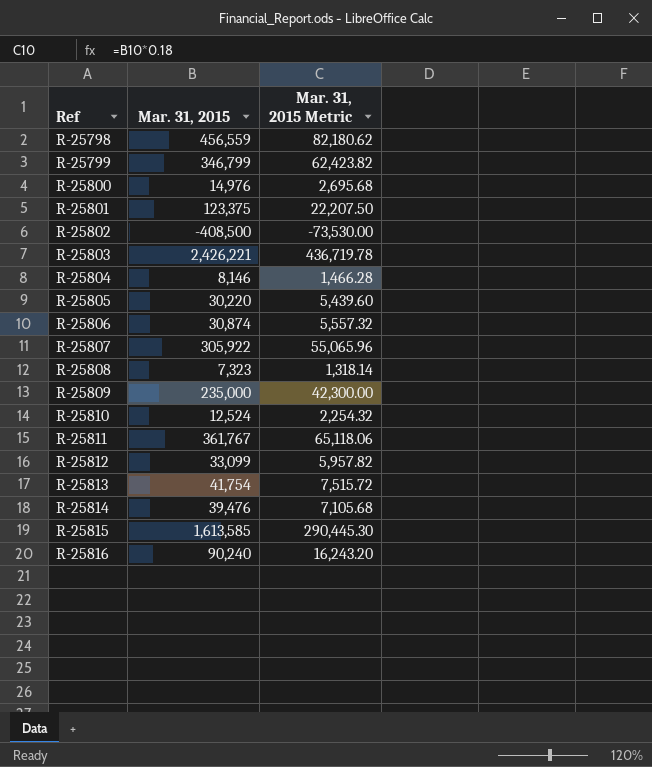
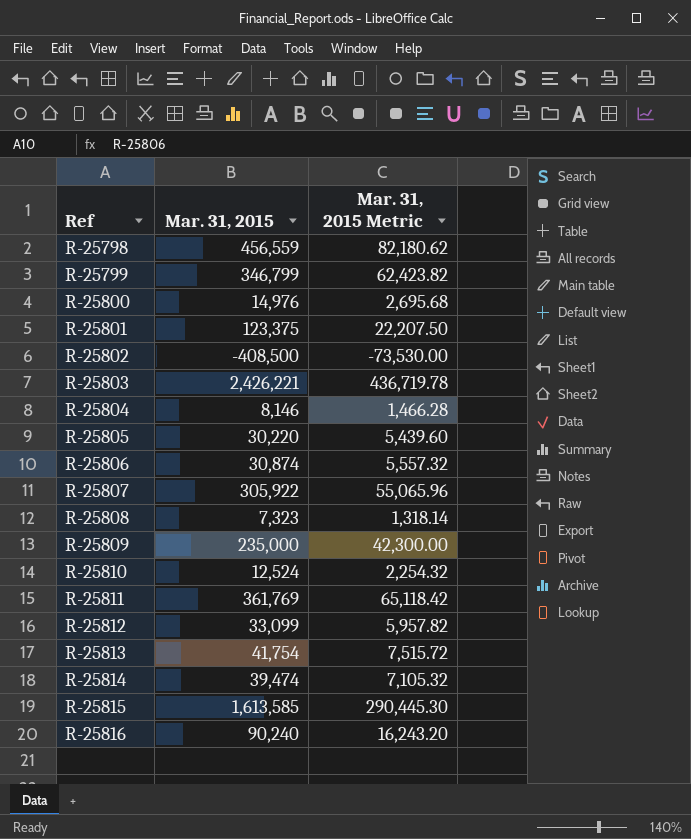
R-25811 | Mar. 31, 2015: 361,767 -> 361,769
R-25811 | Mar. 31, 2015 Metric: 65,118.06 -> 65,118.42
R-25814 | Mar. 31, 2015: 39,476 -> 39,474
R-25814 | Mar. 31, 2015 Metric: 7,105.68 -> 7,105.32

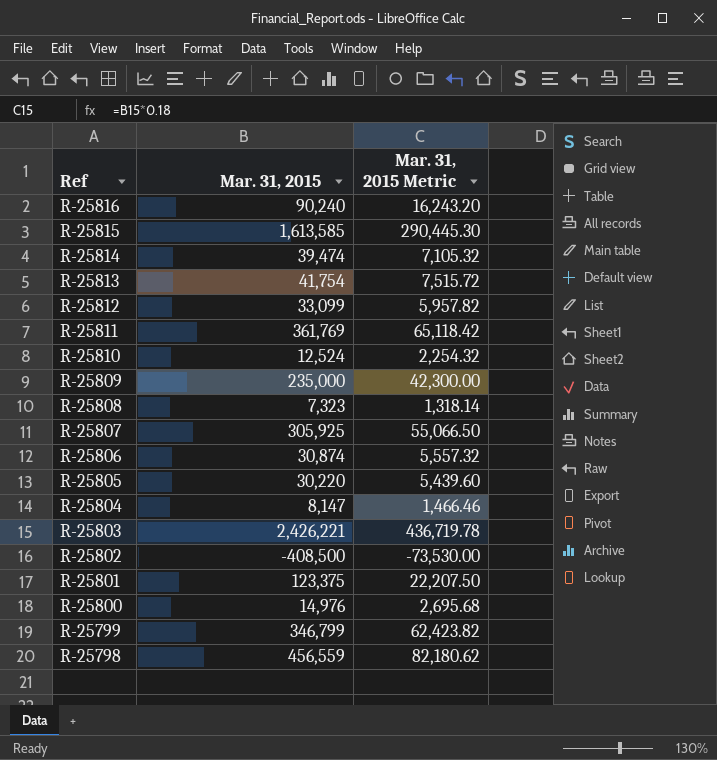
row order: Ref ascending -> Ref descending
R-25807 | Mar. 31, 2015: 305,922 -> 305,925
R-25807 | Mar. 31, 2015 Metric: 55,065.96 -> 55,066.50
R-25804 | Mar. 31, 2015: 8,146 -> 8,147
R-25804 | Mar. 31, 2015 Metric: 1,466.28 -> 1,466.46

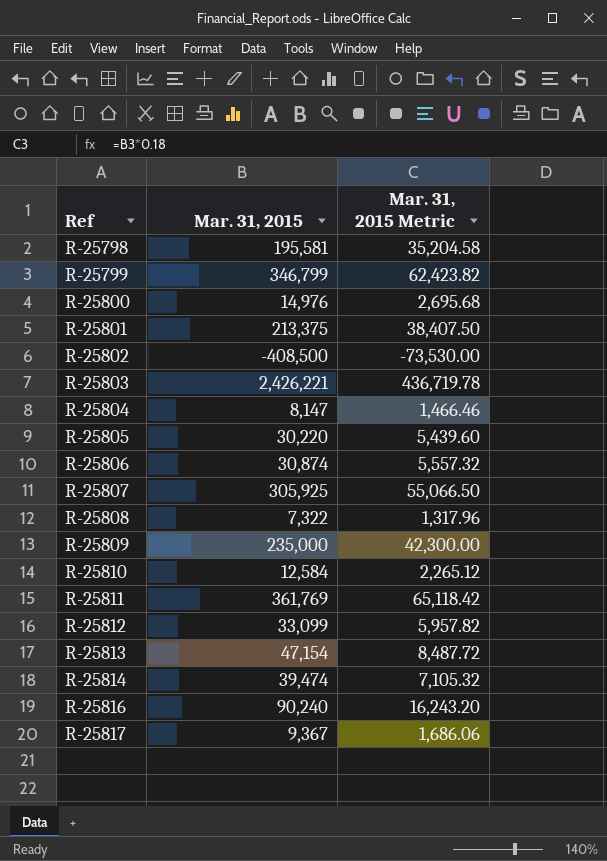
row order: Ref descending -> Ref ascending
row R-25815: 1,613,585 | 290,445.30 -> none
R-25798 | Mar. 31, 2015: 456,559 -> 195,581
R-25798 | Mar. 31, 2015 Metric: 82,180.62 -> 35,204.58
R-25801 | Mar. 31, 2015: 123,375 -> 213,375
R-25801 | Mar. 31, 2015 Metric: 22,207.50 -> 38,407.50
R-25808 | Mar. 31, 2015: 7,323 -> 7,322
R-25808 | Mar. 31, 2015 Metric: 1,318.14 -> 1,317.96
R-25810 | Mar. 31, 2015: 12,524 -> 12,584
R-25810 | Mar. 31, 2015 Metric: 2,254.32 -> 2,265.12
R-25813 | Mar. 31, 2015: 41,754 -> 47,154
R-25813 | Mar. 31, 2015 Metric: 7,515.72 -> 8,487.72
row R-25817: none -> 9,367 | 1,686.06

